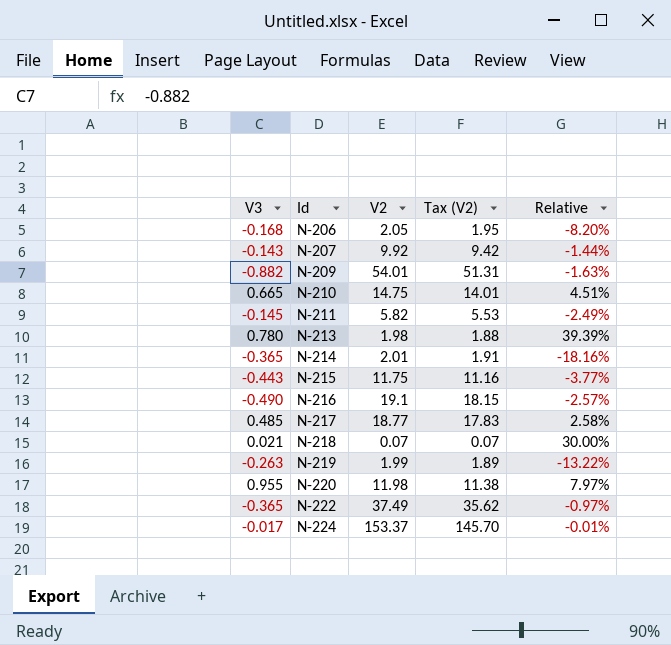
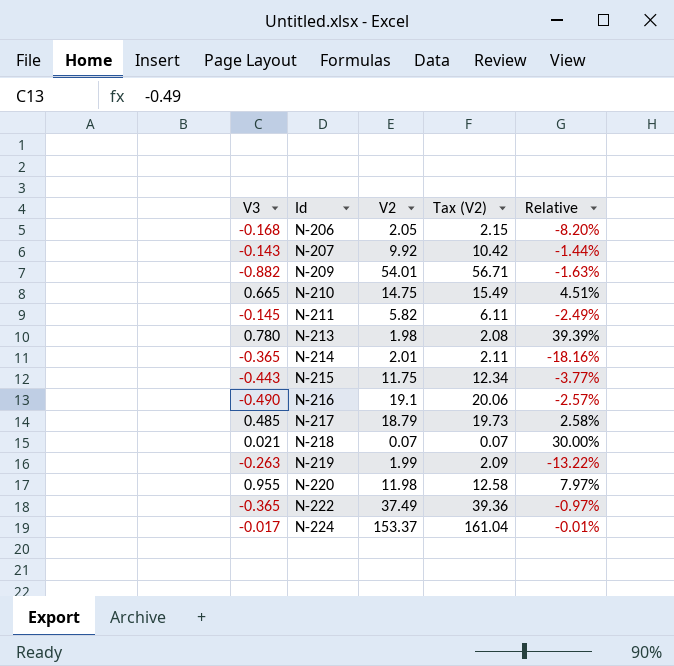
column Tax (V2) | formula: [V2] * 0.95 -> [V2] * 1.05
N-217 | V2: 18.77 -> 18.79

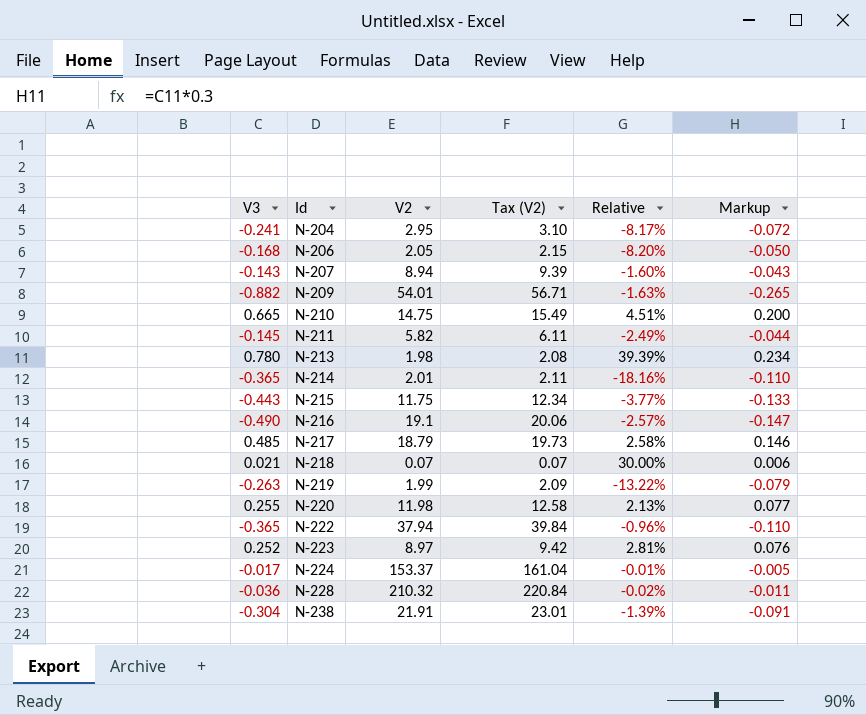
column Markup | formula: none -> [V3] * 0.3
row N-204: none -> -0.241 | 2.95 | 3.10 | -8.17% | -0.072
N-207 | V2: 9.92 -> 8.94
N-207 | Tax (V2): 10.42 -> 9.39
N-207 | Relative: -1.44% -> -1.60%
N-220 | V3: 0.955 -> 0.255
N-220 | Relative: 7.97% -> 2.13%
N-222 | V2: 37.49 -> 37.94
N-222 | Tax (V2): 39.36 -> 39.84
N-222 | Relative: -0.97% -> -0.96%
row N-223: none -> 0.252 | 8.97 | 9.42 | 2.81% | 0.076
row N-228: none -> -0.036 | 210.32 | 220.84 | -0.02% | -0.011
row N-238: none -> -0.304 | 21.91 | 23.01 | -1.39% | -0.091

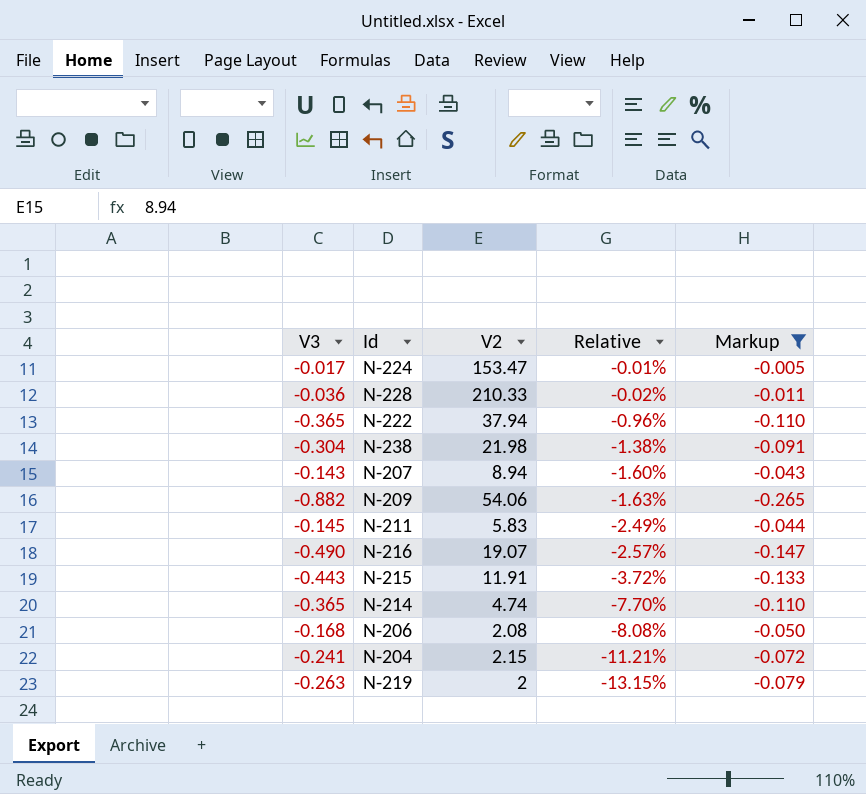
filter: none -> Markup <= -0.005
row order: Id ascending -> Relative descending
column Tax (V2) | formula: [V2] * 1.05 -> none
N-224 | V2: 153.37 -> 153.47
N-228 | V2: 210.32 -> 210.33
N-238 | V2: 21.91 -> 21.98
N-238 | Relative: -1.39% -> -1.38%
N-209 | V2: 54.01 -> 54.06
N-211 | V2: 5.82 -> 5.83
N-216 | V2: 19.1 -> 19.07
N-215 | V2: 11.75 -> 11.91
N-215 | Relative: -3.77% -> -3.72%
N-214 | V2: 2.01 -> 4.74
N-214 | Relative: -18.16% -> -7.70%
N-206 | V2: 2.05 -> 2.08
N-206 | Relative: -8.20% -> -8.08%
N-204 | V2: 2.95 -> 2.15
N-204 | Relative: -8.17% -> -11.21%
N-219 | V2: 1.99 -> 2
N-219 | Relative: -13.22% -> -13.15%

